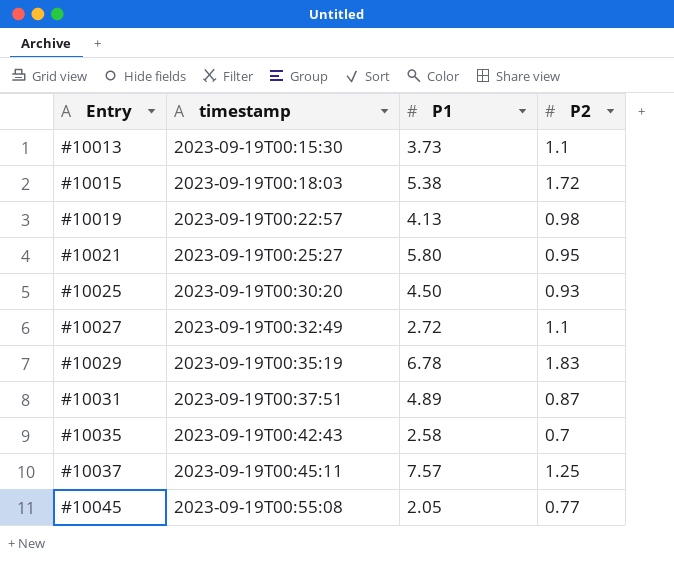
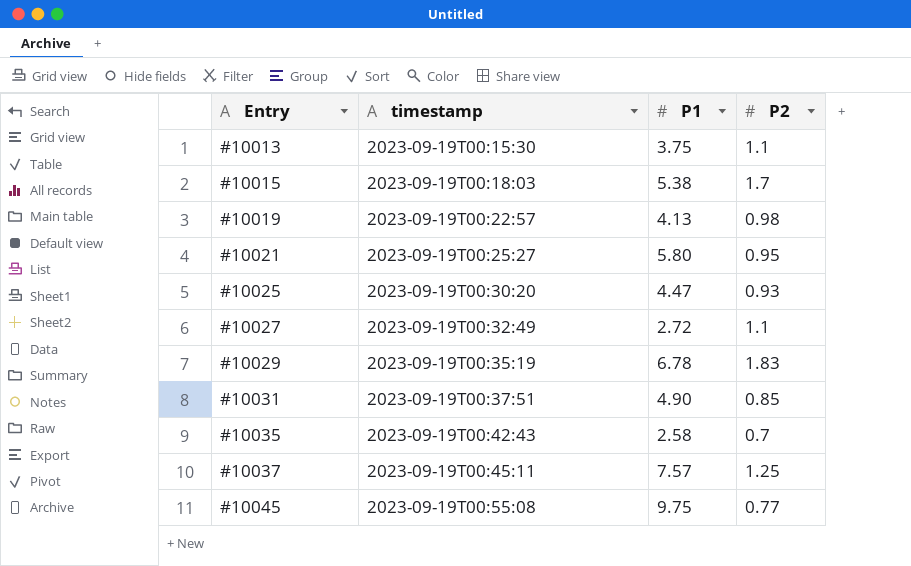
#10013 | P1: 3.73 -> 3.75
#10015 | P2: 1.72 -> 1.7
#10025 | P1: 4.50 -> 4.47
#10031 | P1: 4.89 -> 4.90
#10031 | P2: 0.87 -> 0.85
#10045 | P1: 2.05 -> 9.75

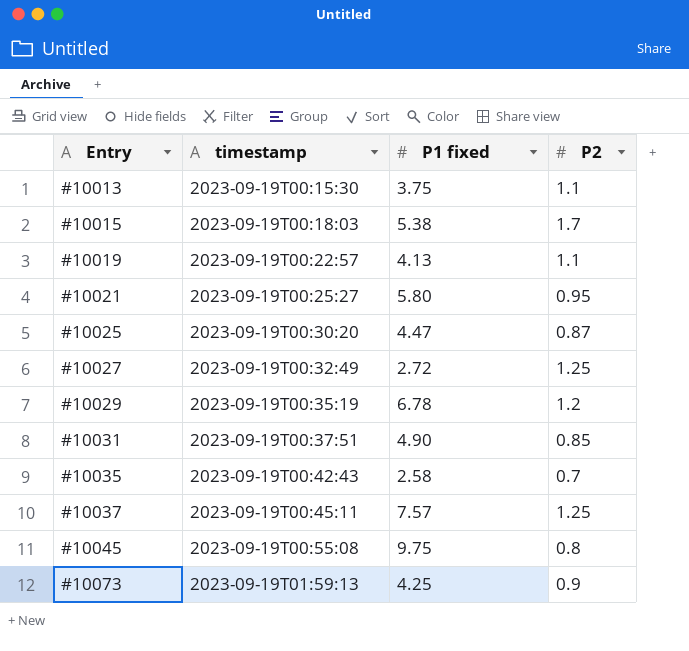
column name: P1 -> P1 fixed
#10019 | P2: 0.98 -> 1.1
#10025 | P2: 0.93 -> 0.87
#10027 | P2: 1.1 -> 1.25
#10029 | P2: 1.83 -> 1.2
#10045 | P2: 0.77 -> 0.8
row #10073: none -> 2023-09-19T01:59:13 | 4.25 | 0.9

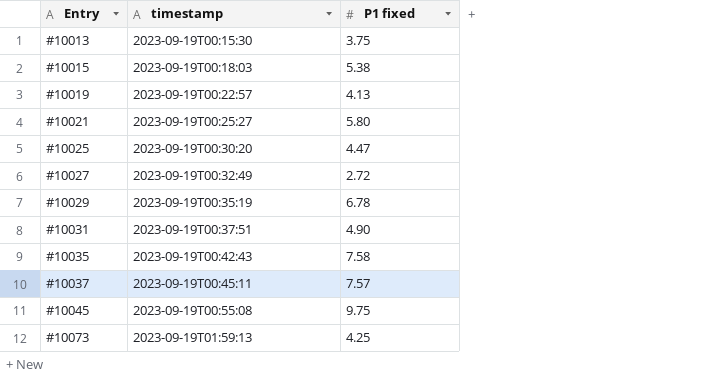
column P2 | position: 4 -> none
#10035 | P1 fixed: 2.58 -> 7.58

